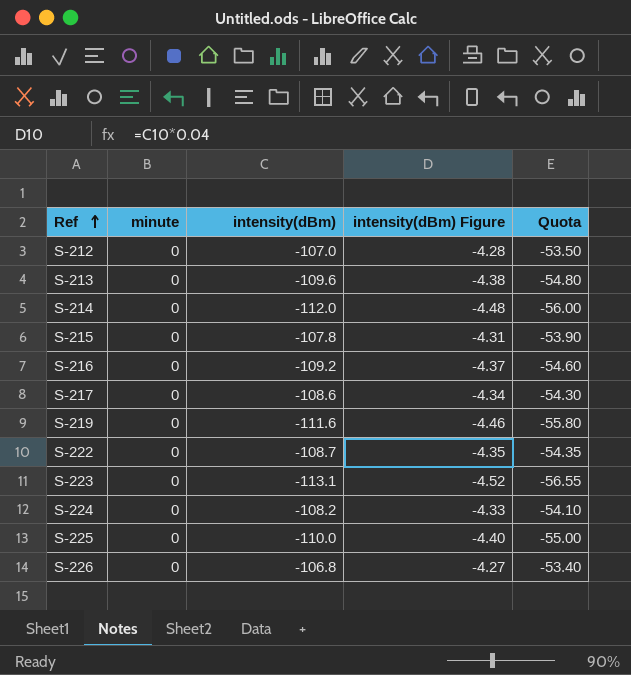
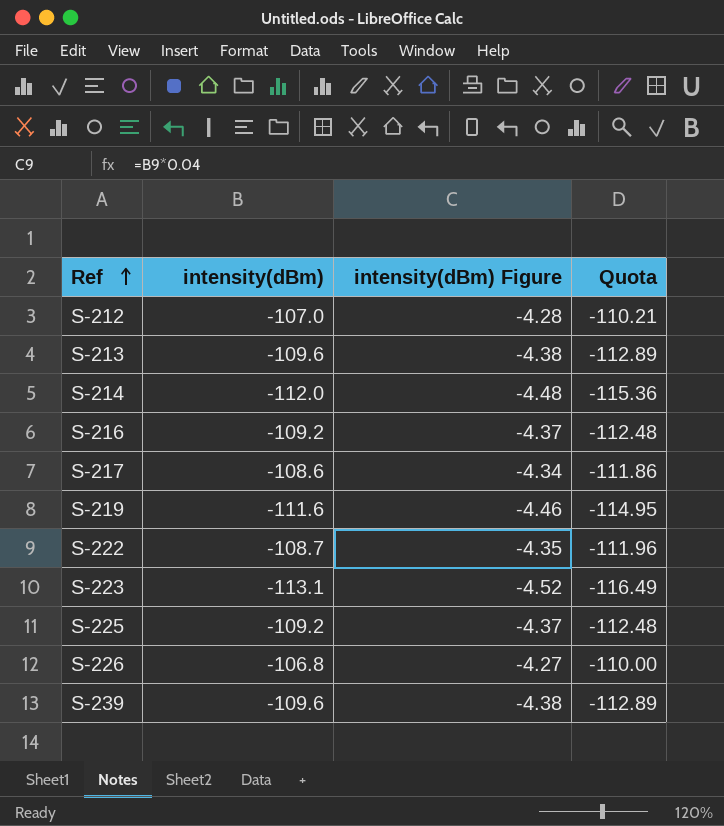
column minute | position: 2 -> none
column Quota | formula: [intensity(dBm)] * 0.5 -> [intensity(dBm)] * 1.03
row S-215: 0 | -107.8 | -4.31 | -53.90 -> none
row S-224: 0 | -108.2 | -4.33 | -54.10 -> none
S-225 | intensity(dBm): -110.0 -> -109.2
S-225 | intensity(dBm) Figure: -4.40 -> -4.37
row S-239: none -> -109.6 | -4.38 | -112.89

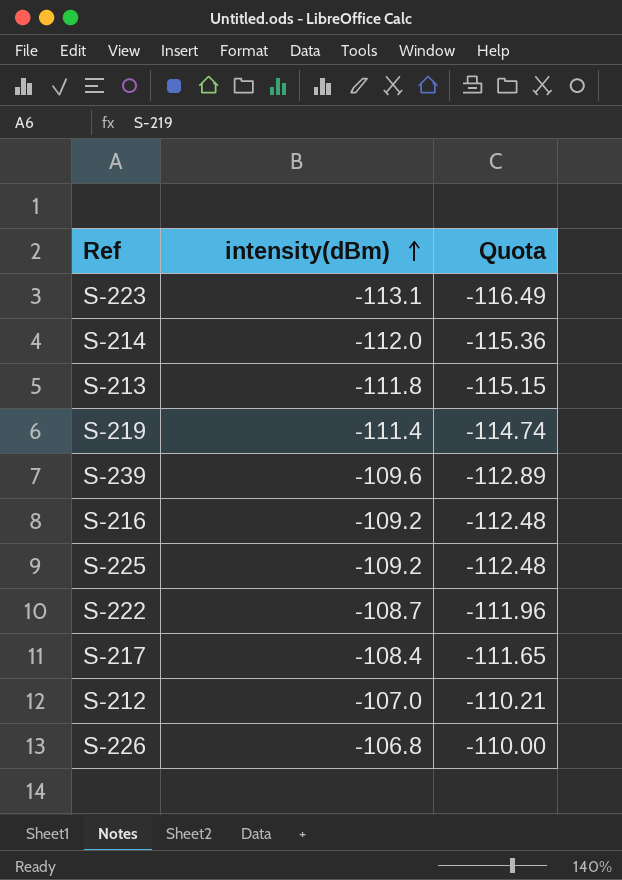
row order: Ref ascending -> intensity(dBm) ascending
column intensity(dBm) Figure | formula: [intensity(dBm)] * 0.04 -> none
S-213 | intensity(dBm): -109.6 -> -111.8
S-213 | Quota: -112.89 -> -115.15
S-219 | intensity(dBm): -111.6 -> -111.4
S-219 | Quota: -114.95 -> -114.74
S-217 | intensity(dBm): -108.6 -> -108.4
S-217 | Quota: -111.86 -> -111.65

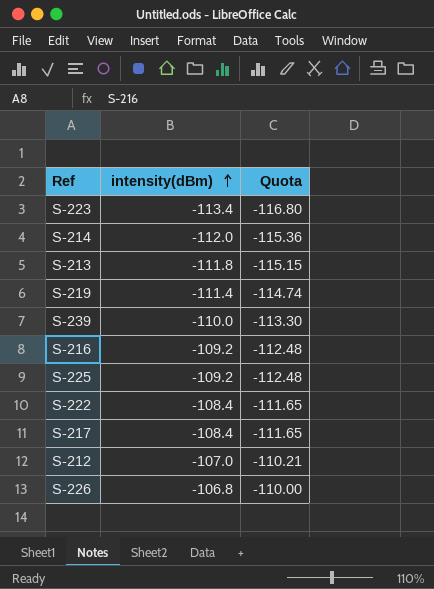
S-223 | intensity(dBm): -113.1 -> -113.4
S-223 | Quota: -116.49 -> -116.80
S-239 | intensity(dBm): -109.6 -> -110.0
S-239 | Quota: -112.89 -> -113.30
S-222 | intensity(dBm): -108.7 -> -108.4
S-222 | Quota: -111.96 -> -111.65

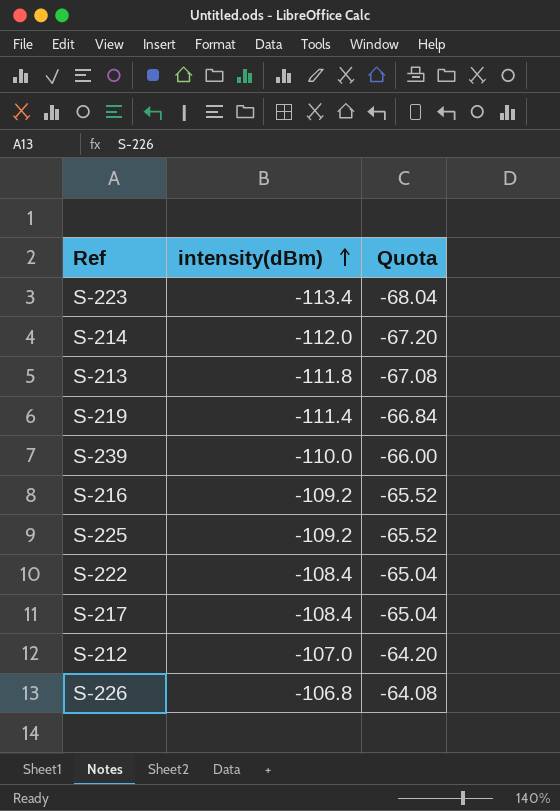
column Quota | formula: [intensity(dBm)] * 1.03 -> [intensity(dBm)] * 0.6

